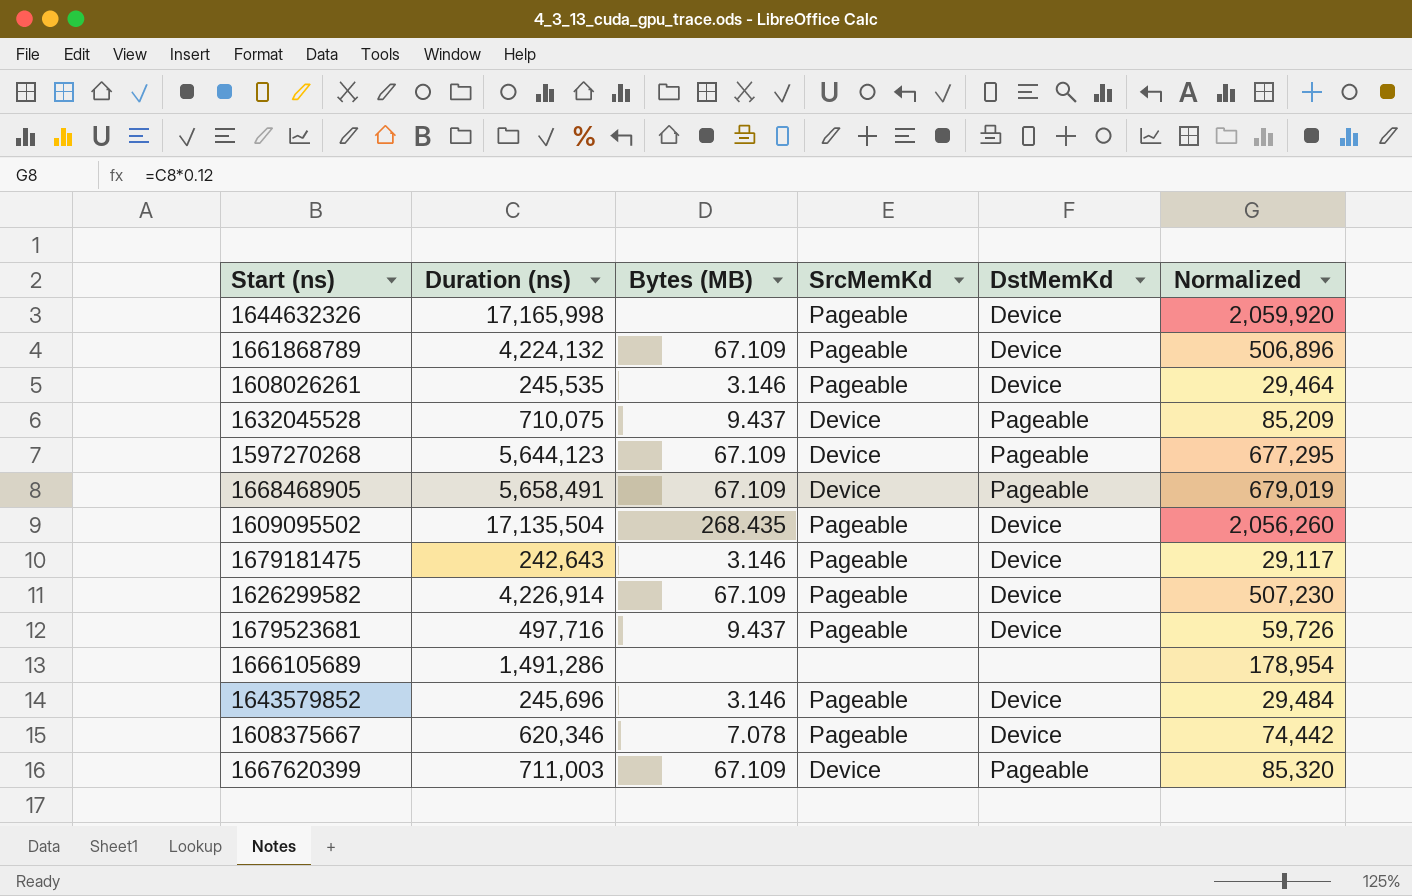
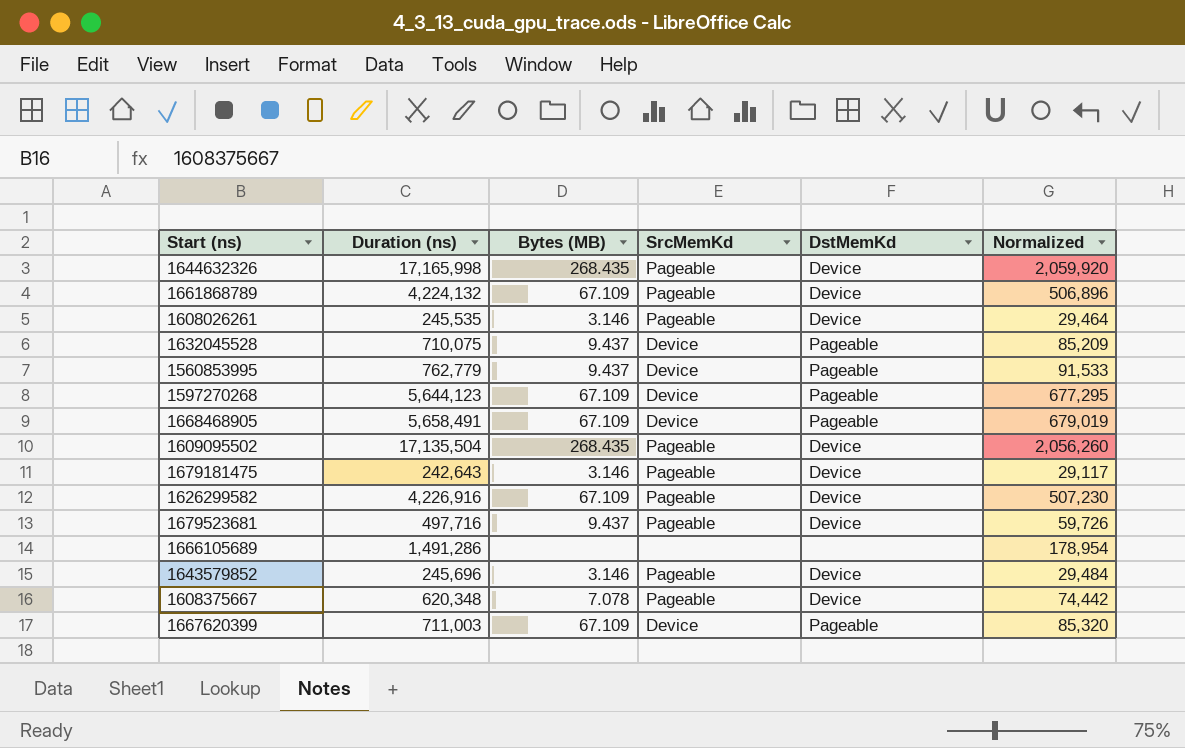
1644632326 | Bytes (MB): none -> 268.435
row 1560853995: none -> 762,779 | 9.437 | Device | Pageable | 91,533
1626299582 | Duration (ns): 4,226,914 -> 4,226,916
1608375667 | Duration (ns): 620,346 -> 620,348

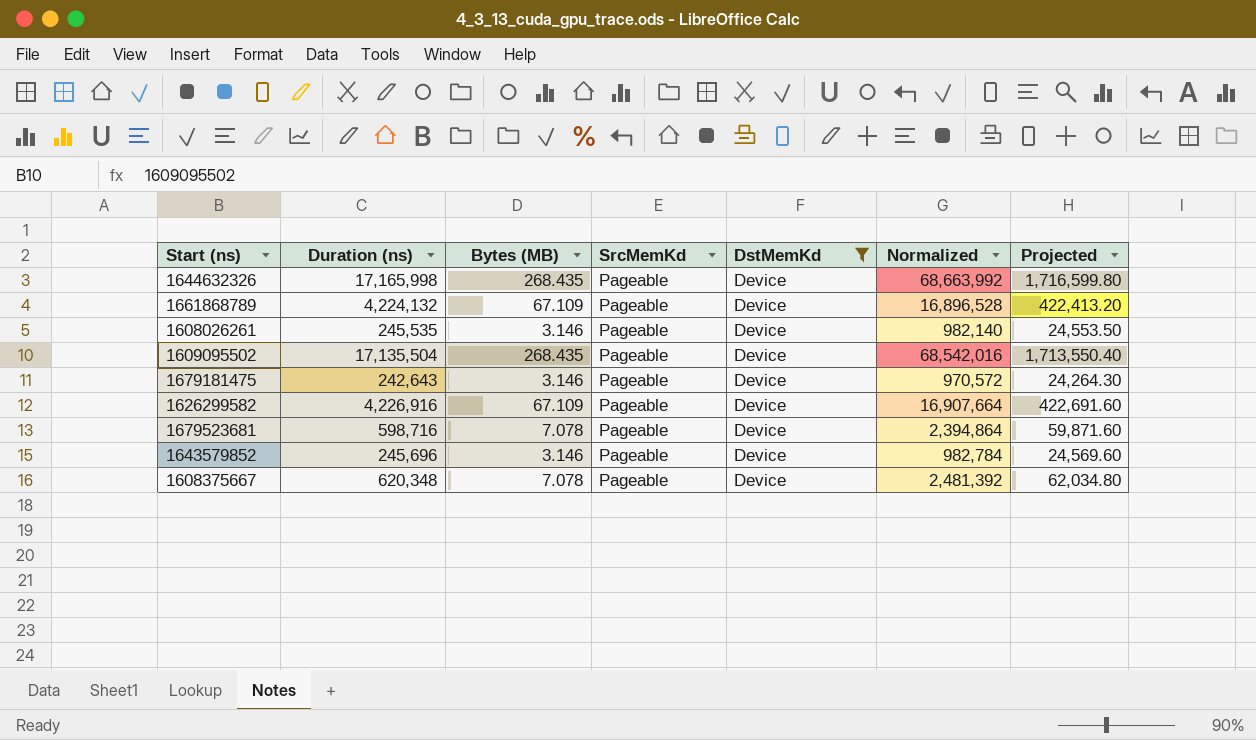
filter: none -> DstMemKd = Device
column Normalized | formula: [Duration (ns)] * 0.12 -> [Duration (ns)] * 4
column Projected | formula: none -> [Duration (ns)] * 0.1
1679523681 | Duration (ns): 497,716 -> 598,716
1679523681 | Bytes (MB): 9.437 -> 7.078

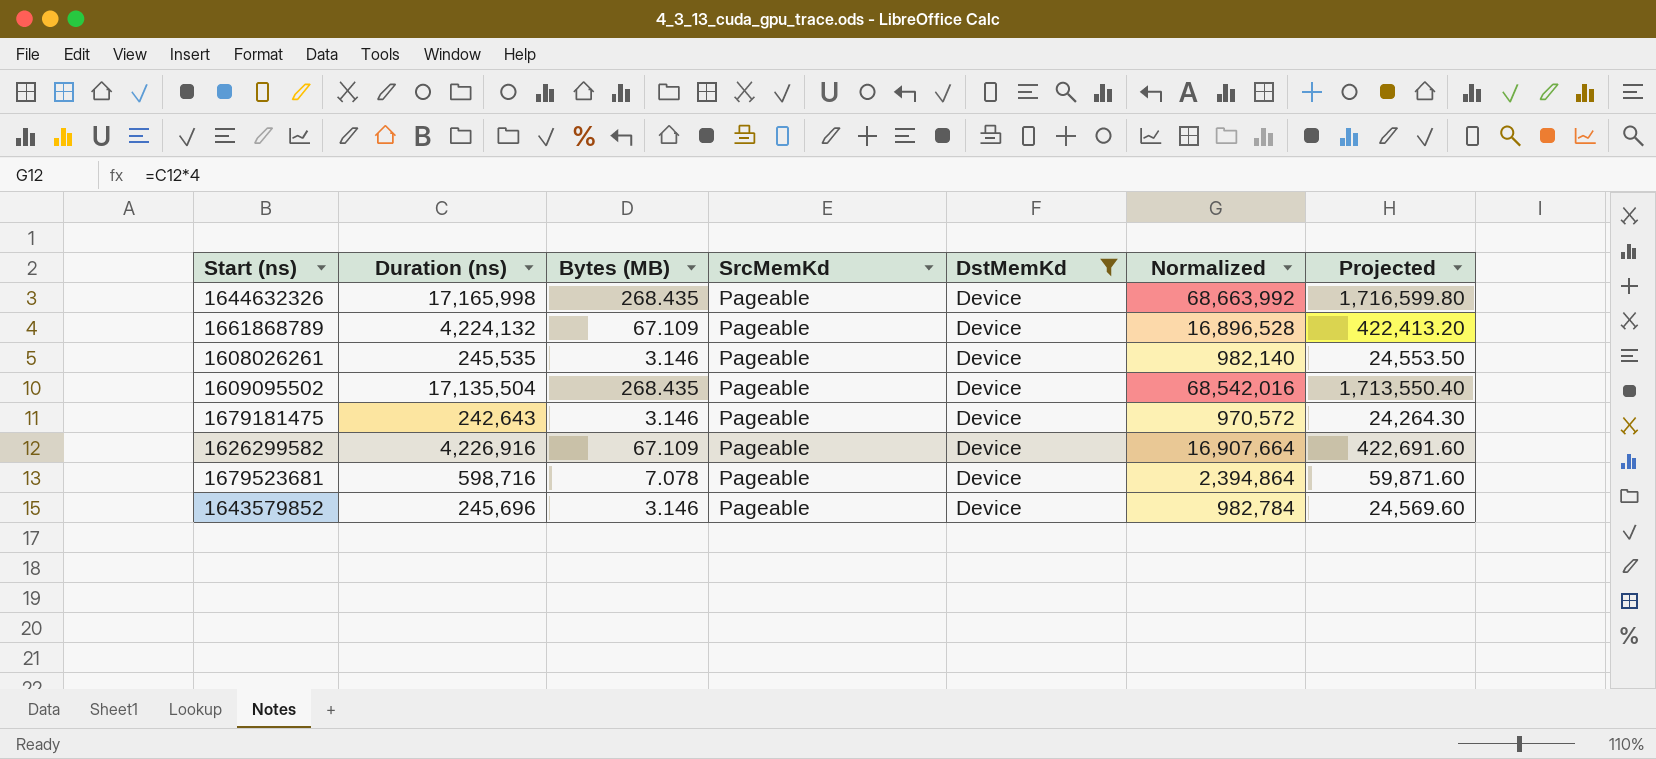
row 1608375667: 620,348 | 7.078 | Pageable | Device | 2,481,392 | 62,034.80 -> none

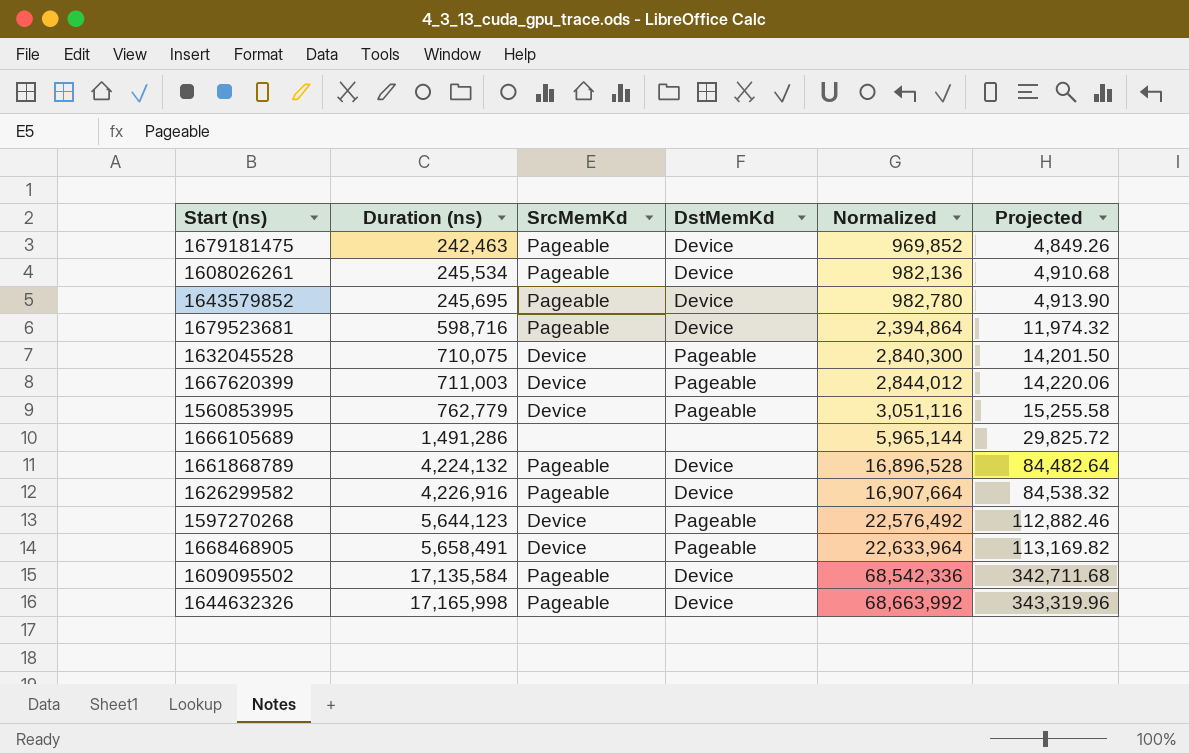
filter: DstMemKd = Device -> none
row order: none -> Duration (ns) ascending
column Bytes (MB) | position: 3 -> none
column Projected | formula: [Duration (ns)] * 0.1 -> [Duration (ns)] * 0.02
1679181475 | Duration (ns): 242,643 -> 242,463
1679181475 | Normalized: 970,572 -> 969,852
1608026261 | Duration (ns): 245,535 -> 245,534
1608026261 | Normalized: 982,140 -> 982,136
1643579852 | Duration (ns): 245,696 -> 245,695
1643579852 | Normalized: 982,784 -> 982,780
1609095502 | Duration (ns): 17,135,504 -> 17,135,584
1609095502 | Normalized: 68,542,016 -> 68,542,336

